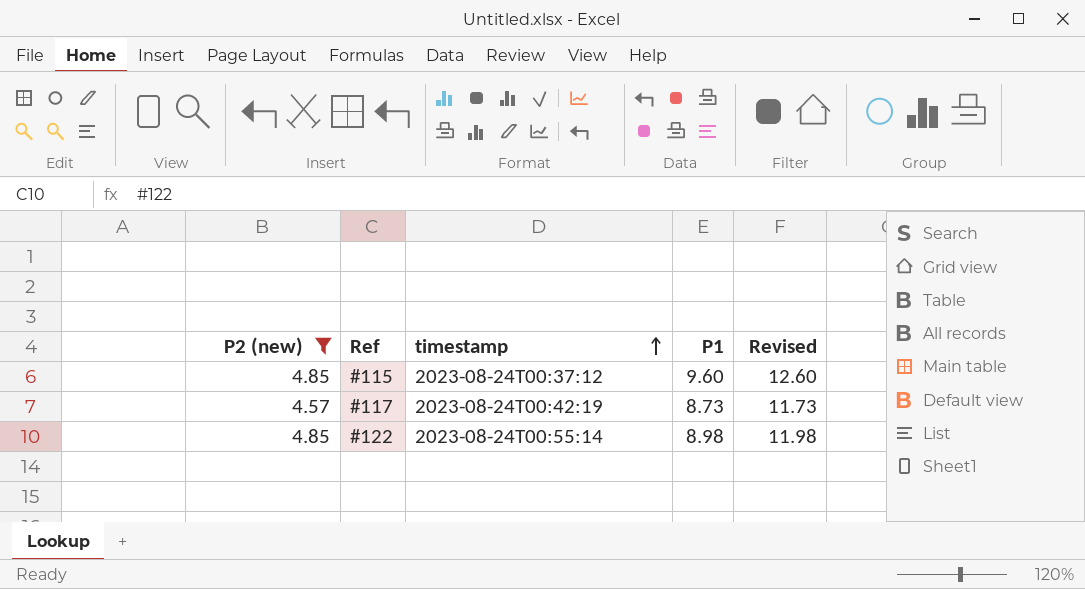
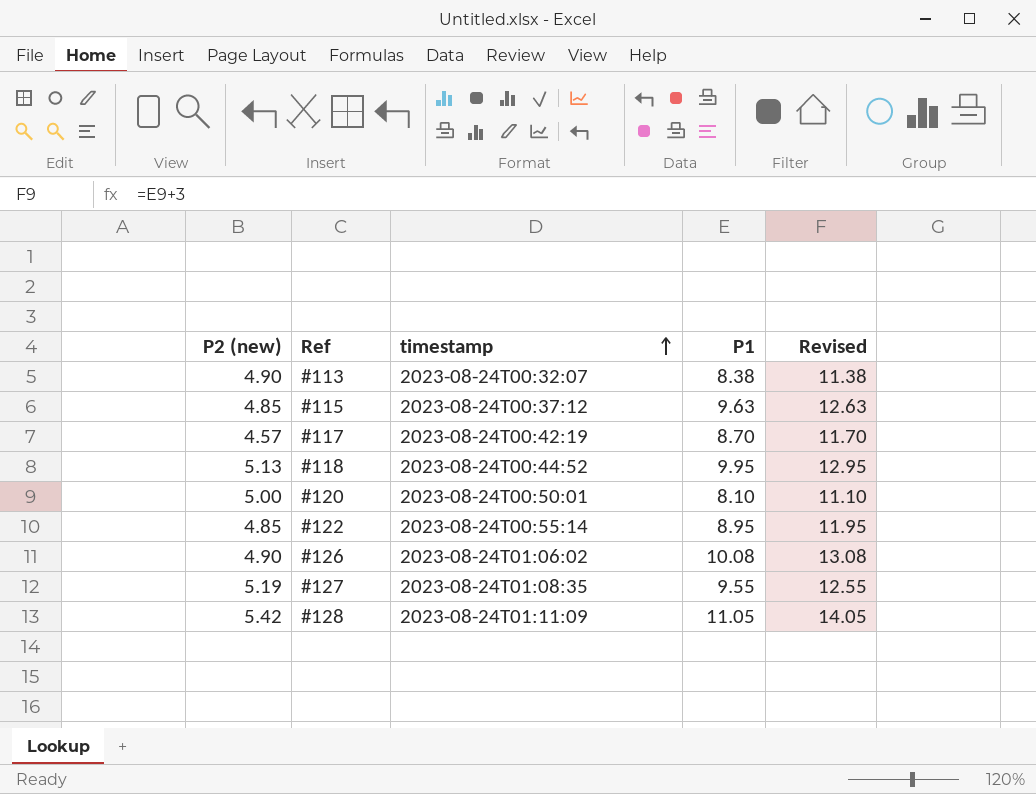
filter: P2 (new) <= 4.85 -> none
#115 | P1: 9.60 -> 9.63
#115 | Revised: 12.60 -> 12.63
#117 | P1: 8.73 -> 8.70
#117 | Revised: 11.73 -> 11.70
#122 | P1: 8.98 -> 8.95
#122 | Revised: 11.98 -> 11.95

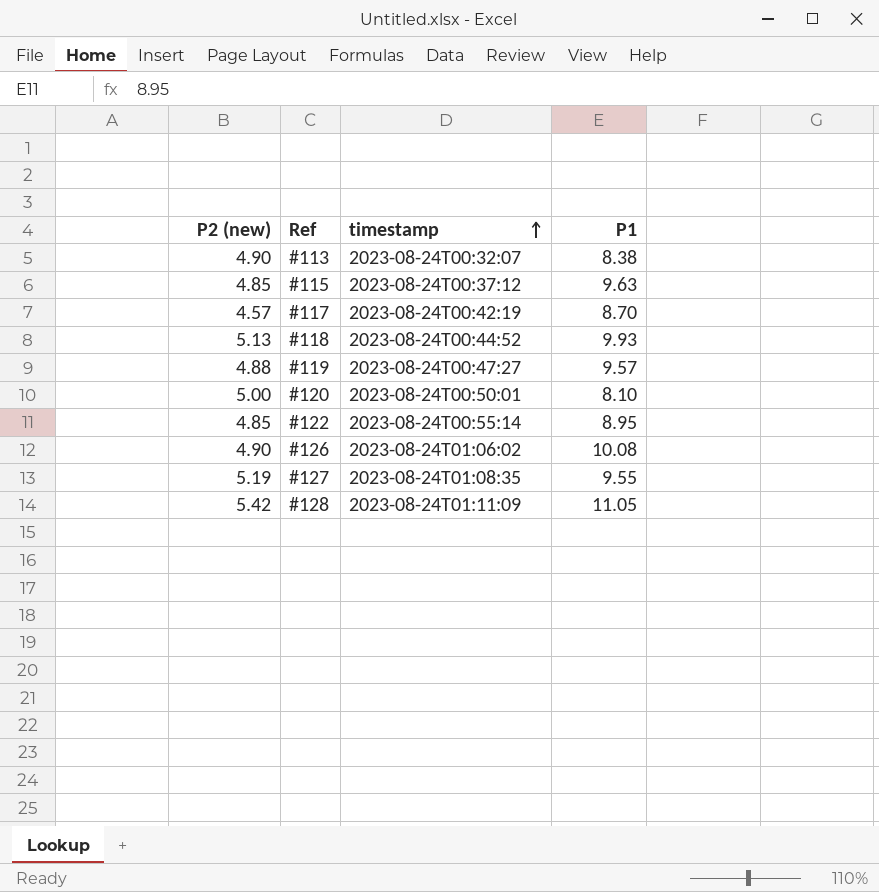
column Revised | formula: [P1] + 3 -> none
#118 | P1: 9.95 -> 9.93
row #119: none -> 4.88 | 2023-08-24T00:47:27 | 9.57

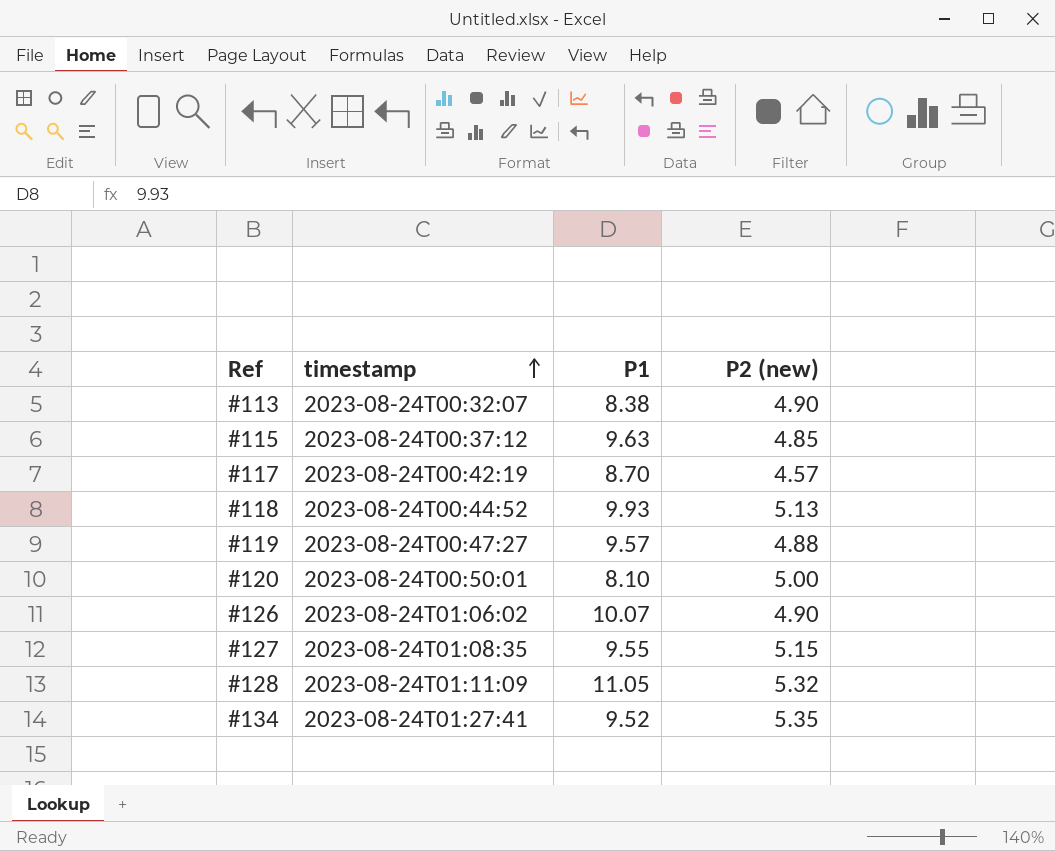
column P2 (new) | position: 1 -> 4
row #122: 4.85 | 2023-08-24T00:55:14 | 8.95 -> none
#126 | P1: 10.08 -> 10.07
#127 | P2 (new): 5.19 -> 5.15
#128 | P2 (new): 5.42 -> 5.32
row #134: none -> 2023-08-24T01:27:41 | 9.52 | 5.35

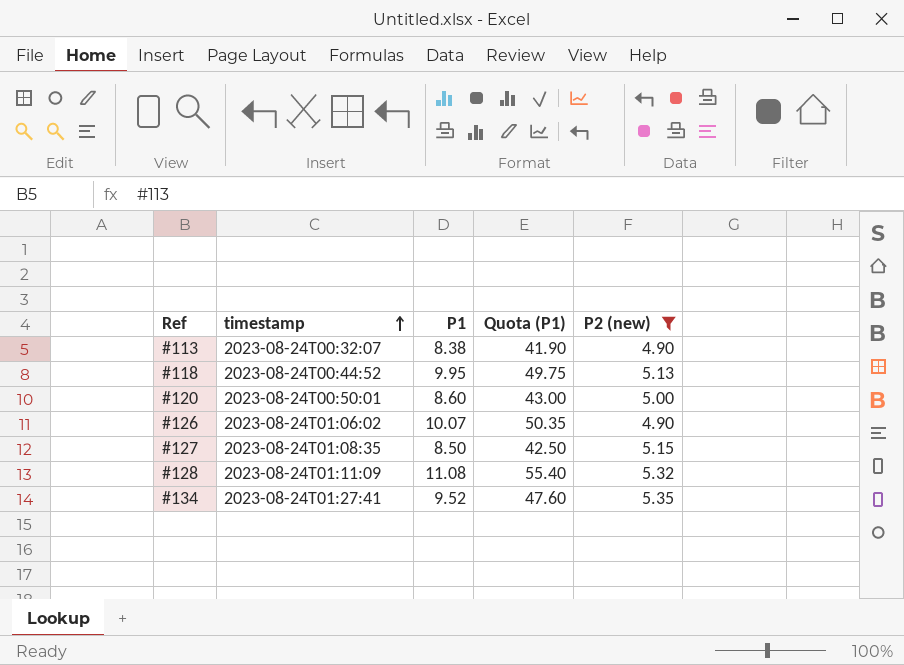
filter: none -> P2 (new) >= 4.90
column Quota (P1) | formula: none -> [P1] * 5
#118 | P1: 9.93 -> 9.95
#120 | P1: 8.10 -> 8.60
#127 | P1: 9.55 -> 8.50
#128 | P1: 11.05 -> 11.08

